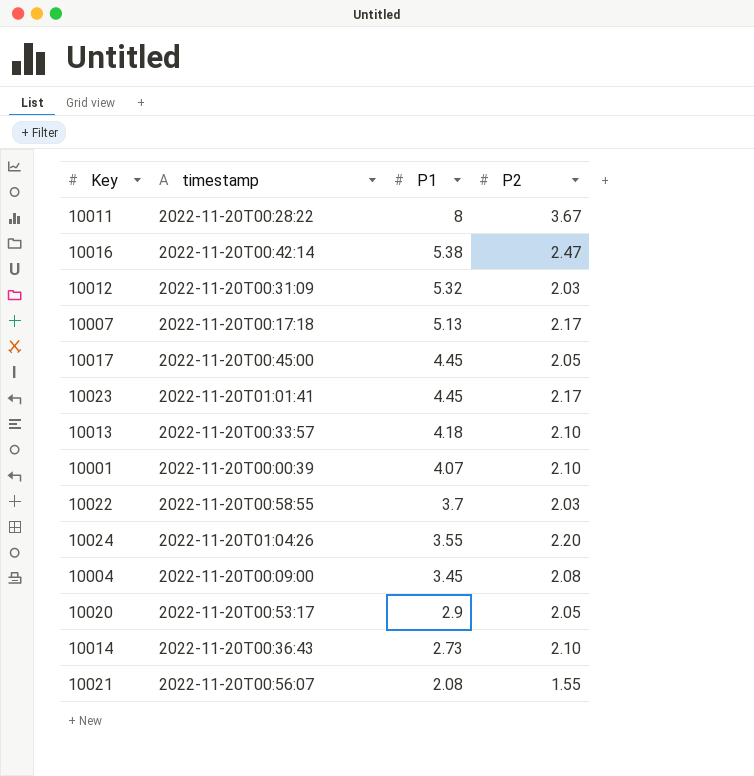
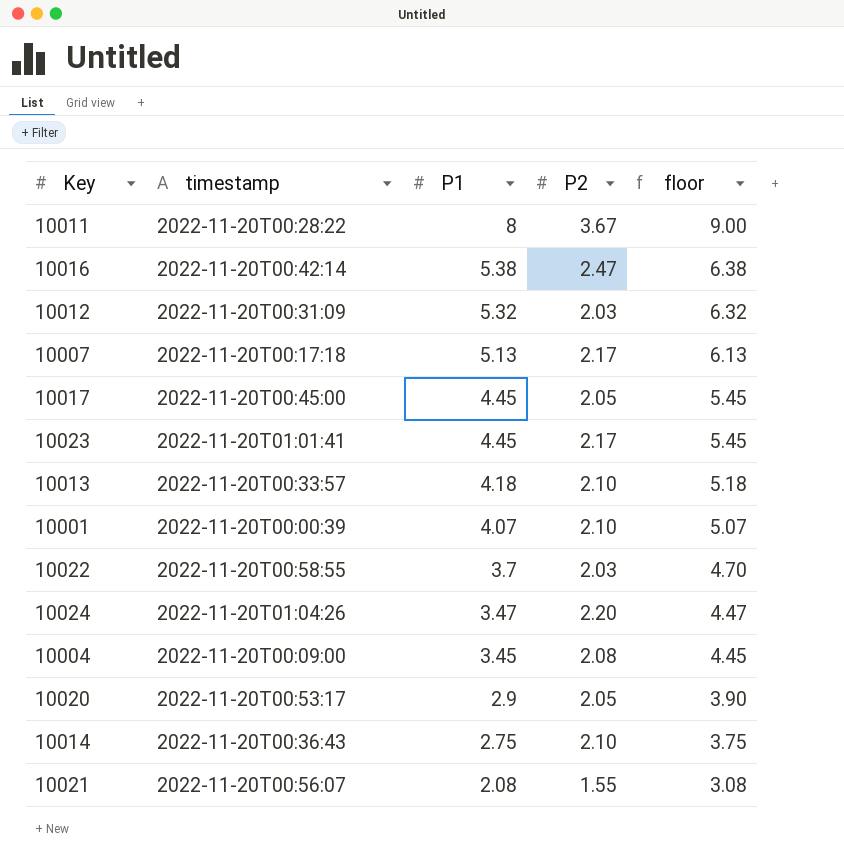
column floor | formula: none -> [P1] + 1
10024 | P1: 3.55 -> 3.47
10014 | P1: 2.73 -> 2.75

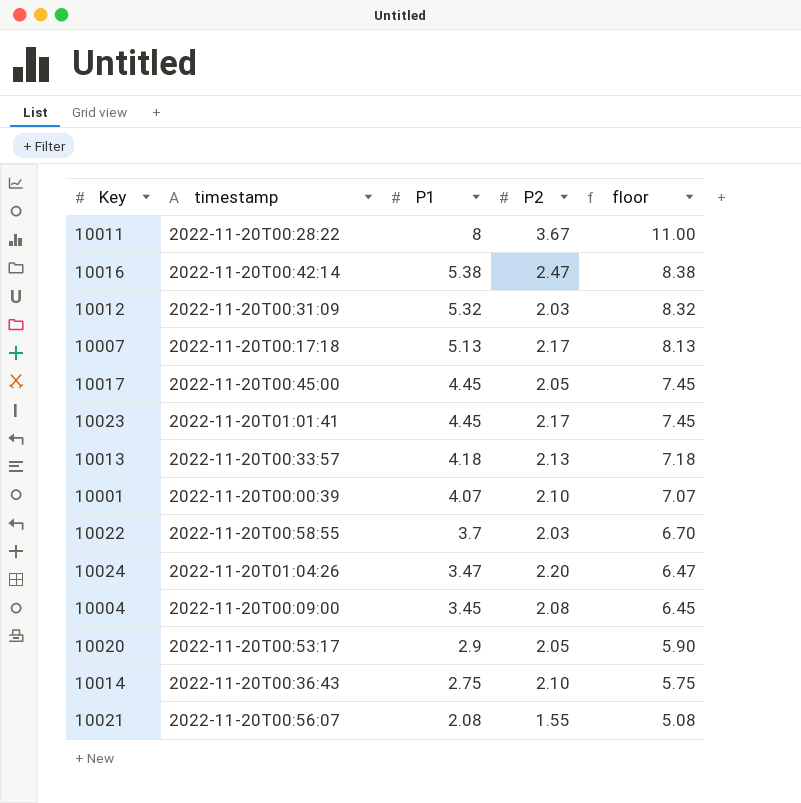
column floor | formula: [P1] + 1 -> [P1] + 3
10013 | P2: 2.10 -> 2.13

